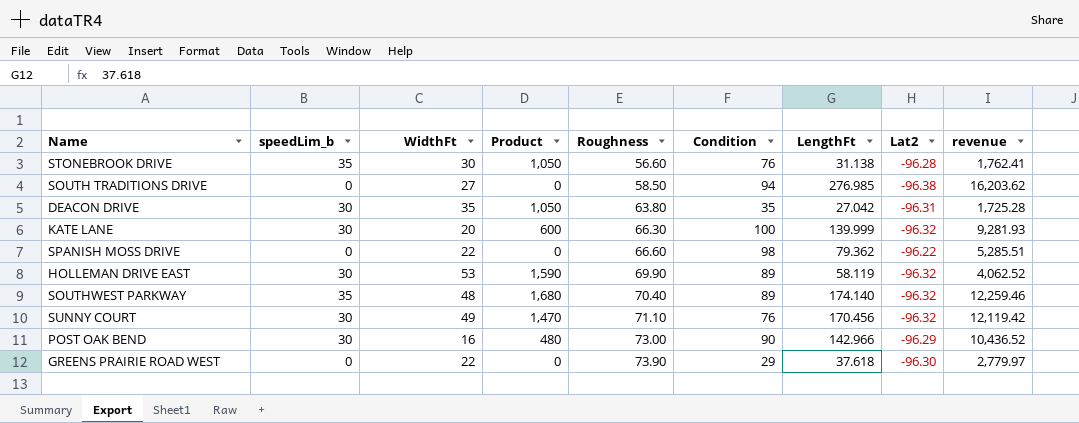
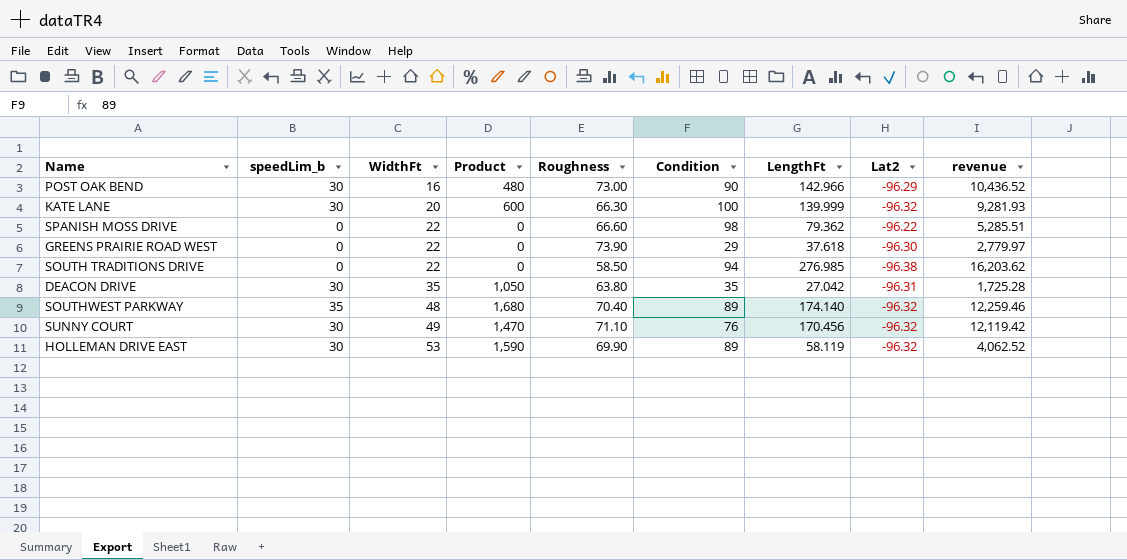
row order: Roughness ascending -> WidthFt ascending
row STONEBROOK DRIVE: 35 | 30 | 1,050 | 56.60 | 76 | 31.138 | -96.28 | 1,762.41 -> none
SOUTH TRADITIONS DRIVE | WidthFt: 27 -> 22

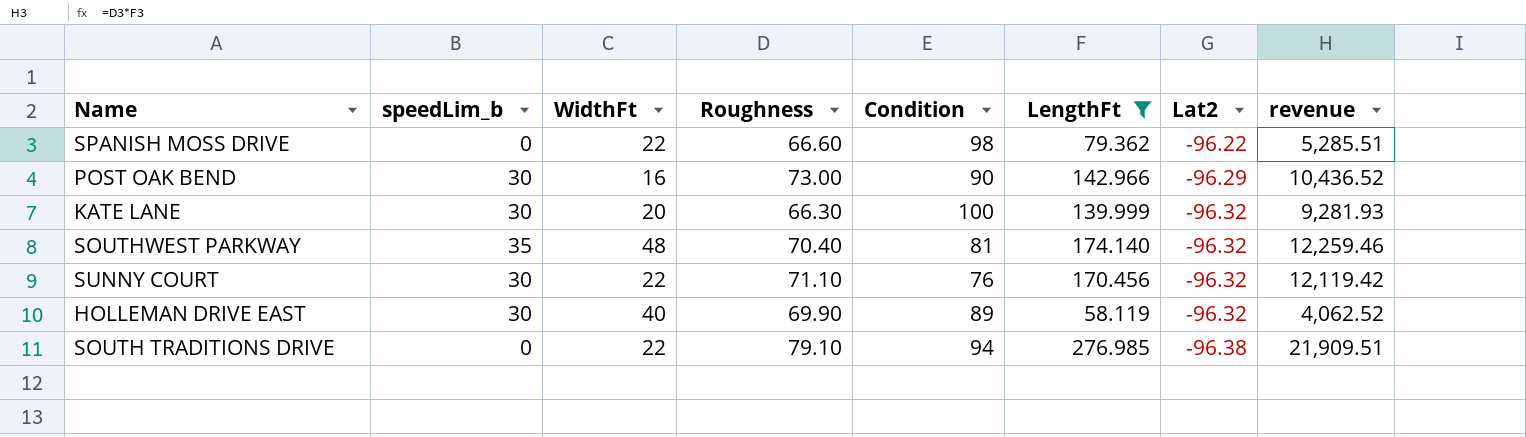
filter: none -> LengthFt >= 58.119
row order: WidthFt ascending -> Lat2 descending
column Product | formula: [speedLim_b] * [WidthFt] -> none
SOUTHWEST PARKWAY | Condition: 89 -> 81
SUNNY COURT | WidthFt: 49 -> 22
HOLLEMAN DRIVE EAST | WidthFt: 53 -> 40
SOUTH TRADITIONS DRIVE | Roughness: 58.50 -> 79.10
SOUTH TRADITIONS DRIVE | revenue: 16,203.62 -> 21,909.51

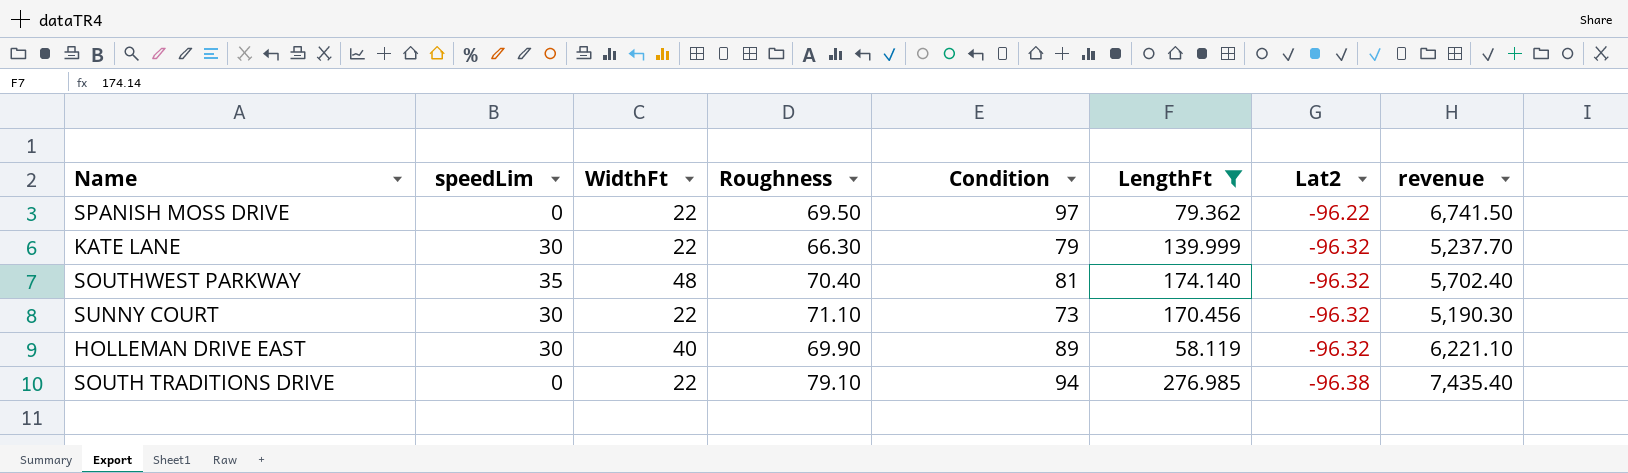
column name: speedLim_b -> speedLim
column revenue | formula: [Roughness] * [LengthFt] -> [Roughness] * [Condition]
row POST OAK BEND: 30 | 16 | 73.00 | 90 | 142.966 | -96.29 | 10,436.52 -> none
SPANISH MOSS DRIVE | Roughness: 66.60 -> 69.50
SPANISH MOSS DRIVE | Condition: 98 -> 97
KATE LANE | WidthFt: 20 -> 22
KATE LANE | Condition: 100 -> 79
SUNNY COURT | Condition: 76 -> 73

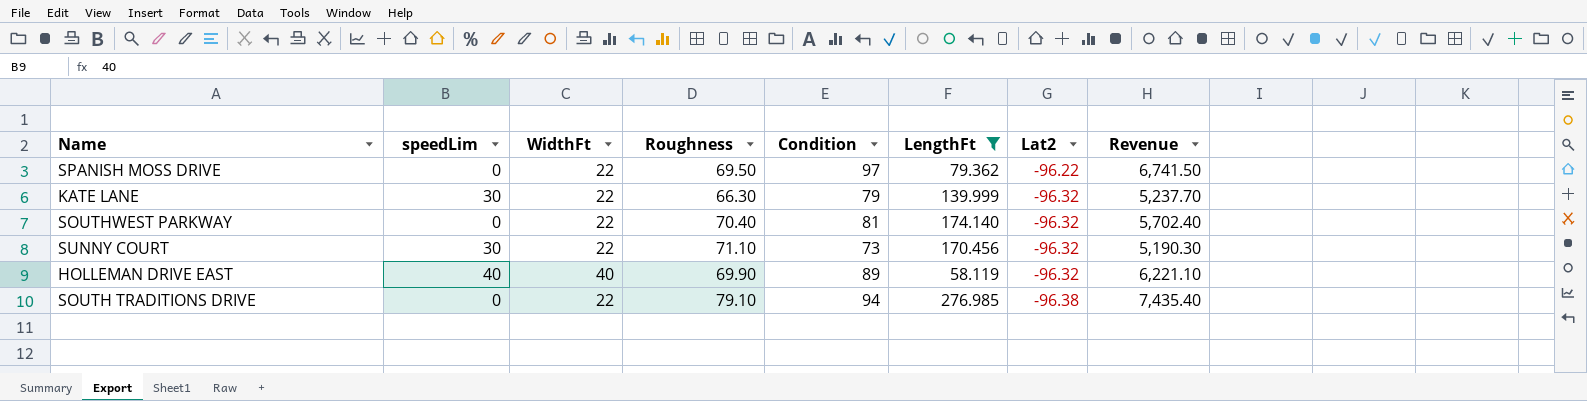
column name: revenue -> Revenue
SOUTHWEST PARKWAY | speedLim: 35 -> 0
SOUTHWEST PARKWAY | WidthFt: 48 -> 22
HOLLEMAN DRIVE EAST | speedLim: 30 -> 40

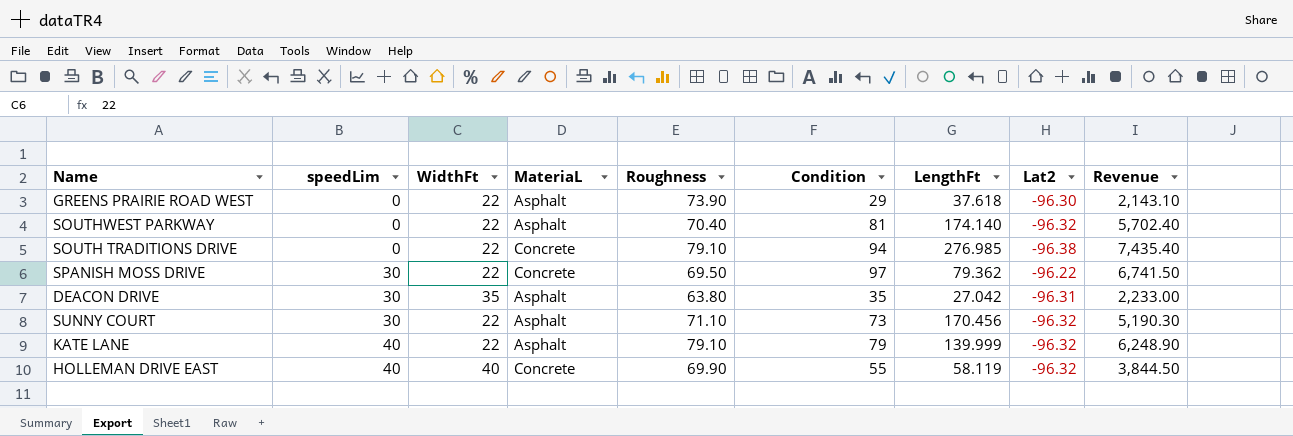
filter: LengthFt >= 58.119 -> none
row order: Lat2 descending -> speedLim ascending
column MateriaL | position: none -> 4
SPANISH MOSS DRIVE | speedLim: 0 -> 30
KATE LANE | speedLim: 30 -> 40
KATE LANE | Roughness: 66.30 -> 79.10
KATE LANE | Revenue: 5,237.70 -> 6,248.90
HOLLEMAN DRIVE EAST | Condition: 89 -> 55
HOLLEMAN DRIVE EAST | Revenue: 6,221.10 -> 3,844.50

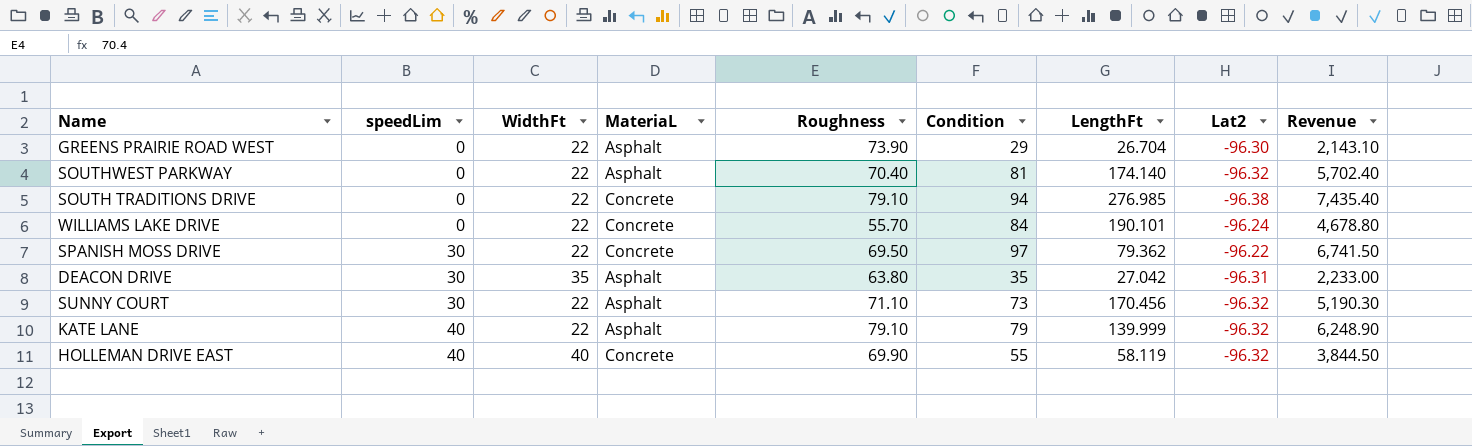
GREENS PRAIRIE ROAD WEST | LengthFt: 37.618 -> 26.704
row WILLIAMS LAKE DRIVE: none -> 0 | 22 | Concrete | 55.70 | 84 | 190.101 | -96.24 | 4,678.80

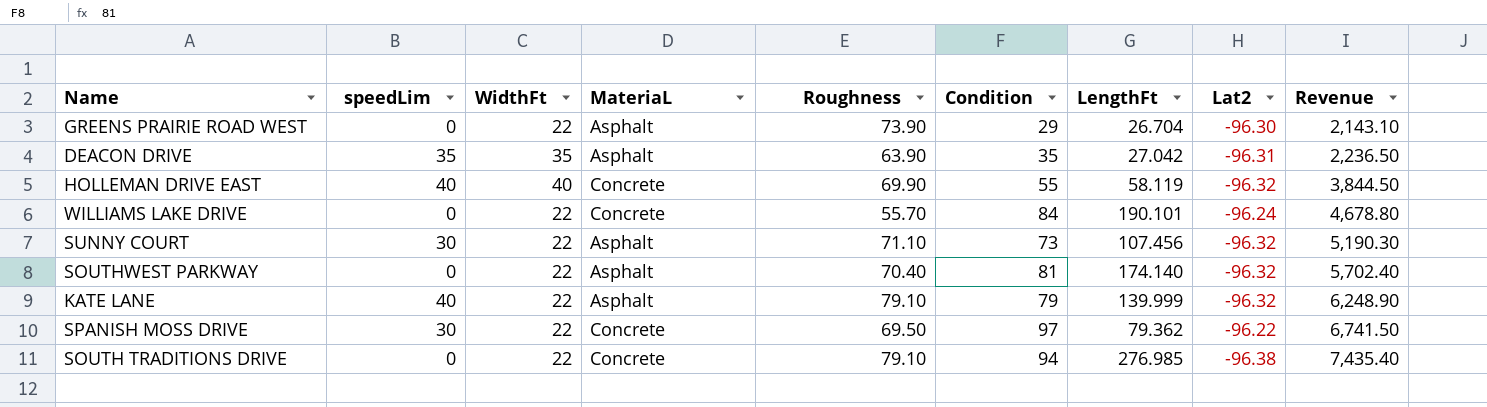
row order: speedLim ascending -> Revenue ascending
DEACON DRIVE | speedLim: 30 -> 35
DEACON DRIVE | Roughness: 63.80 -> 63.90
DEACON DRIVE | Revenue: 2,233.00 -> 2,236.50
SUNNY COURT | LengthFt: 170.456 -> 107.456

